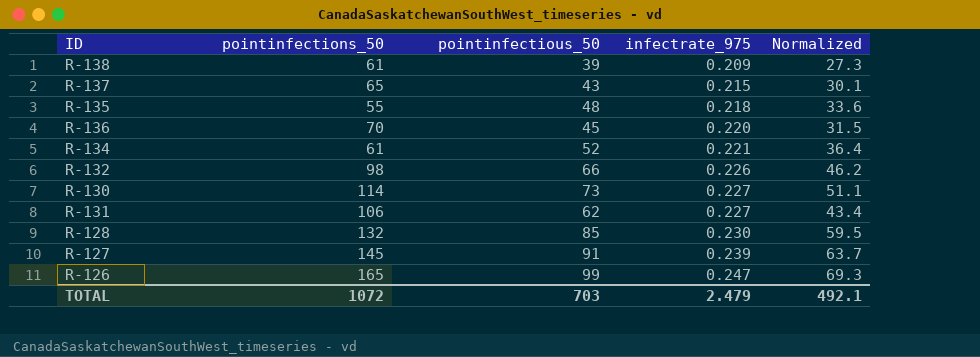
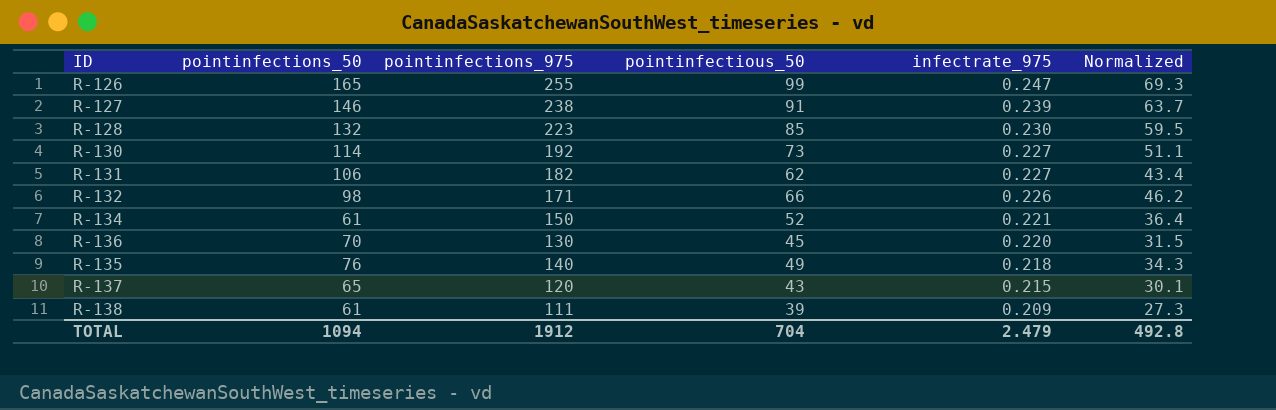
row order: infectrate_975 ascending -> infectrate_975 descending
column pointinfections_975 | position: none -> 3
R-127 | pointinfections_50: 145 -> 146
R-135 | pointinfections_50: 55 -> 76
R-135 | pointinfectious_50: 48 -> 49
R-135 | Normalized: 33.6 -> 34.3
TOTAL | pointinfections_50: 1072 -> 1094
TOTAL | pointinfectious_50: 703 -> 704
TOTAL | Normalized: 492.1 -> 492.8

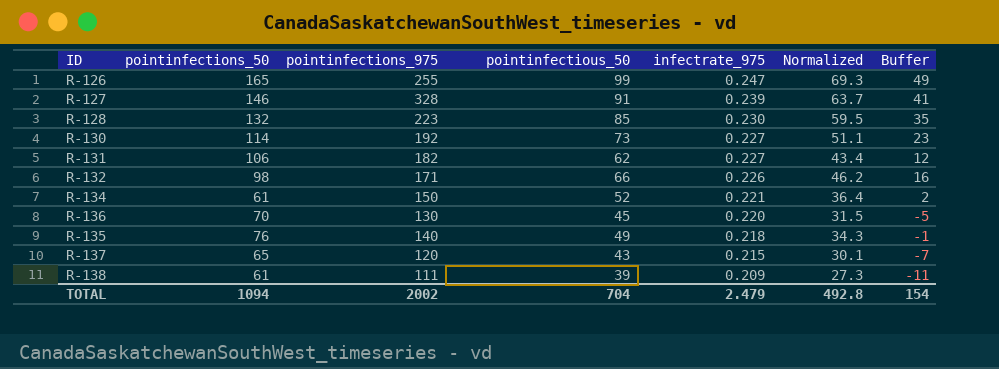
column Buffer | formula: none -> [pointinfectious_50] - 50
R-127 | pointinfections_975: 238 -> 328
TOTAL | pointinfections_975: 1912 -> 2002

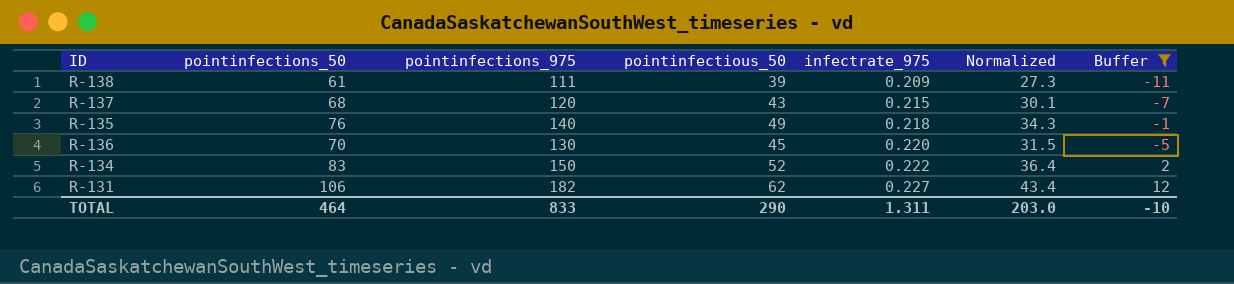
filter: none -> Buffer <= 12
row order: infectrate_975 descending -> infectrate_975 ascending
R-137 | pointinfections_50: 65 -> 68
R-134 | pointinfections_50: 61 -> 83
R-134 | infectrate_975: 0.221 -> 0.222
TOTAL | pointinfections_50: 1094 -> 464
TOTAL | pointinfections_975: 2002 -> 833
TOTAL | pointinfectious_50: 704 -> 290
TOTAL | infectrate_975: 2.479 -> 1.311
TOTAL | Normalized: 492.8 -> 203.0
TOTAL | Buffer: 154 -> -10

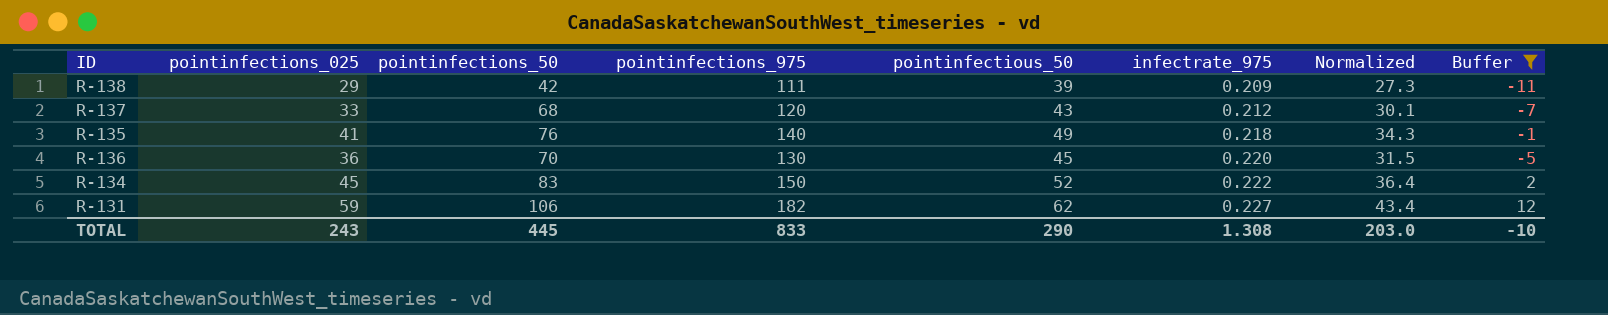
column pointinfections_025 | position: none -> 2
R-138 | pointinfections_50: 61 -> 42
R-137 | infectrate_975: 0.215 -> 0.212
TOTAL | pointinfections_50: 464 -> 445
TOTAL | infectrate_975: 1.311 -> 1.308

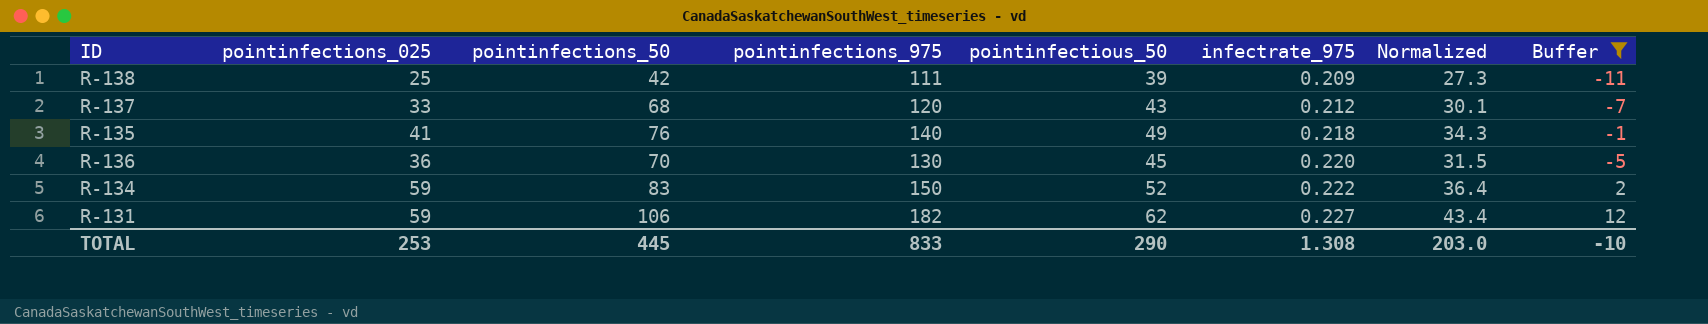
R-138 | pointinfections_025: 29 -> 25
R-134 | pointinfections_025: 45 -> 59
TOTAL | pointinfections_025: 243 -> 253

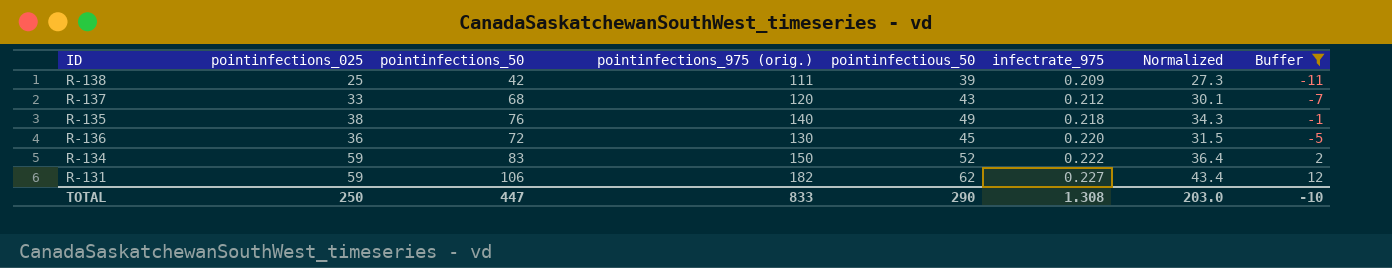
column name: pointinfections_975 -> pointinfections_975 (orig.)
R-135 | pointinfections_025: 41 -> 38
R-136 | pointinfections_50: 70 -> 72
TOTAL | pointinfections_025: 253 -> 250
TOTAL | pointinfections_50: 445 -> 447

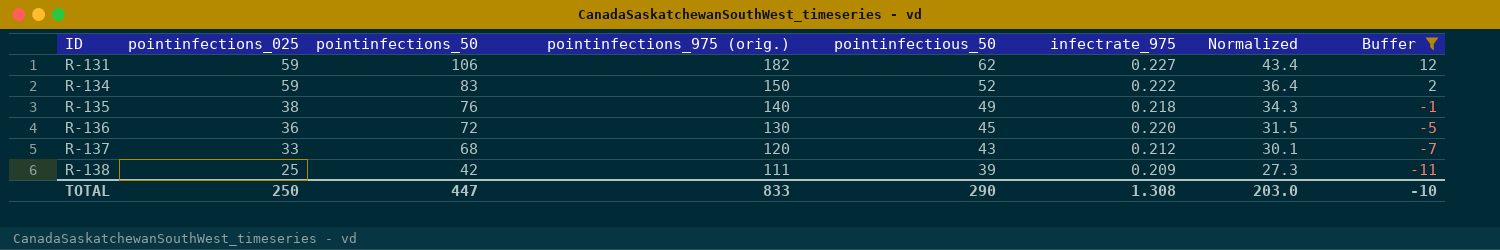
row order: infectrate_975 ascending -> ID ascending

